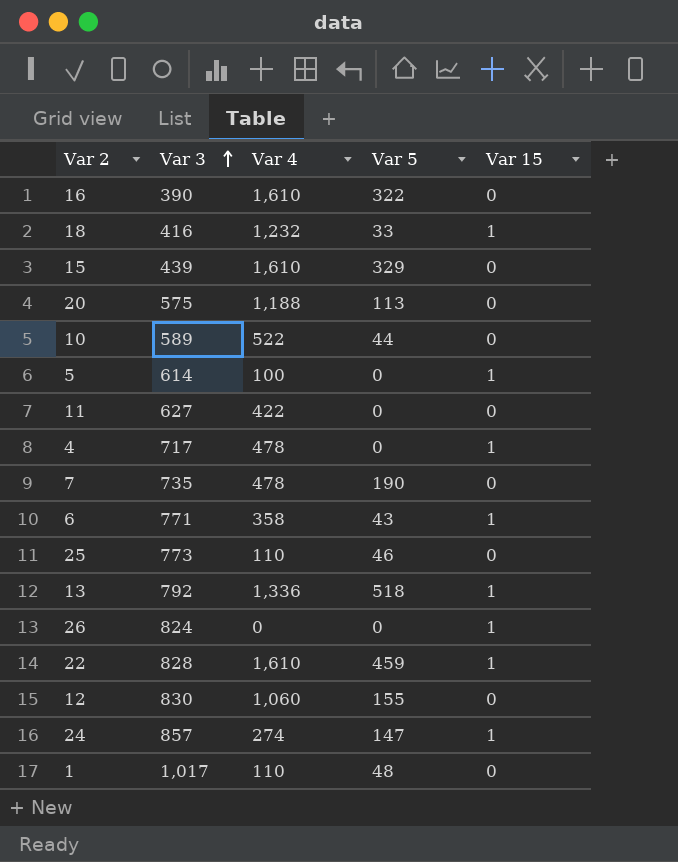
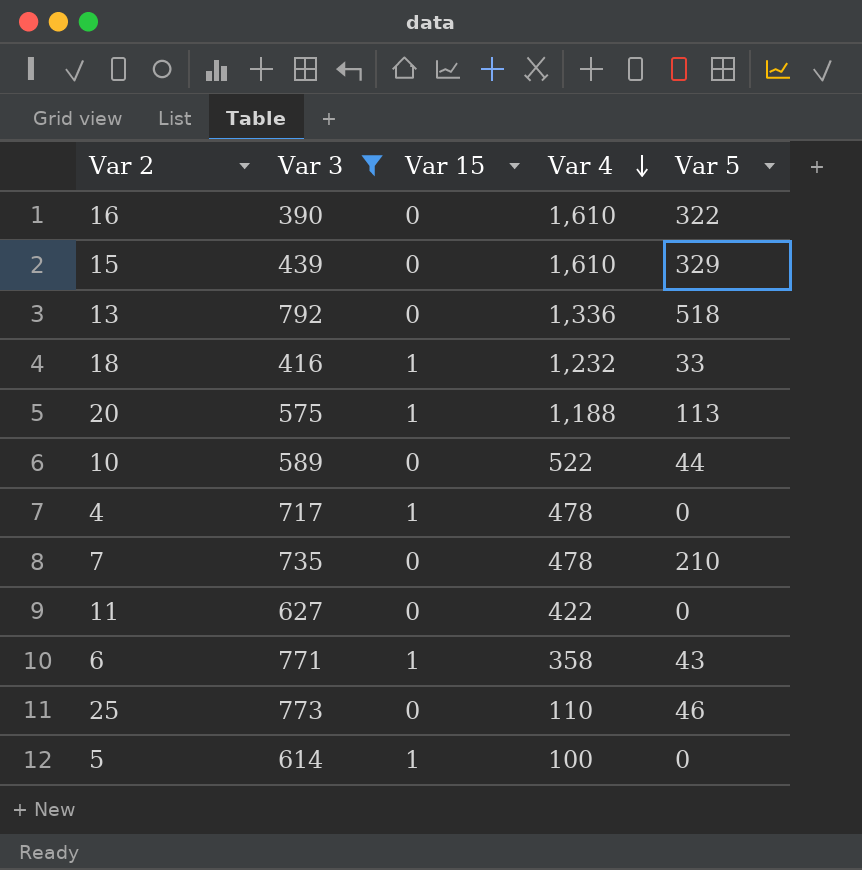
filter: none -> Var 3 <= 792
row order: Var 3 ascending -> Var 4 descending
column Var 15 | position: 5 -> 3
13 | Var 15: 1 -> 0
20 | Var 15: 0 -> 1
7 | Var 5: 190 -> 210

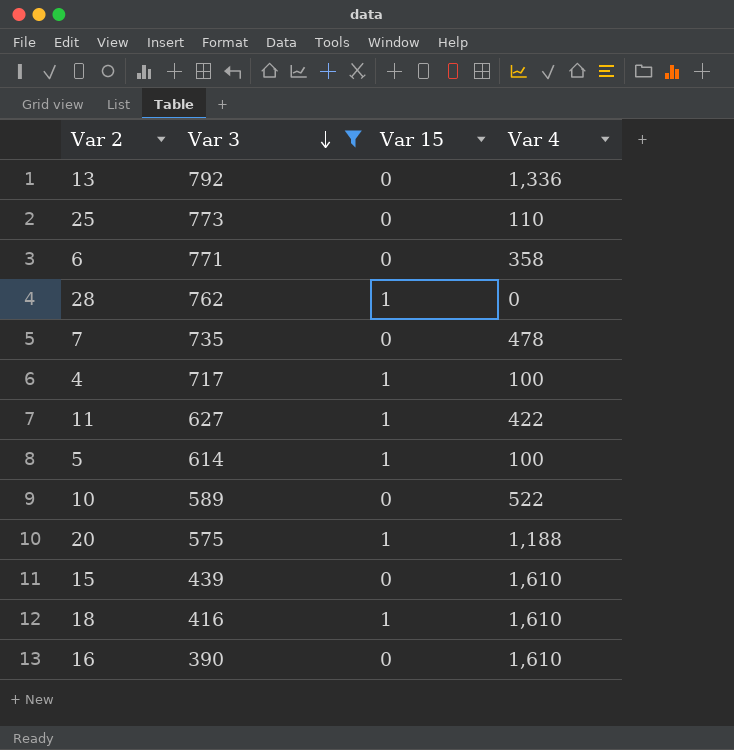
row order: Var 4 descending -> Var 3 descending
column Var 5 | position: 5 -> none
6 | Var 15: 1 -> 0
row 28: none -> 762 | 1 | 0
4 | Var 4: 478 -> 100
11 | Var 15: 0 -> 1
18 | Var 4: 1,232 -> 1,610

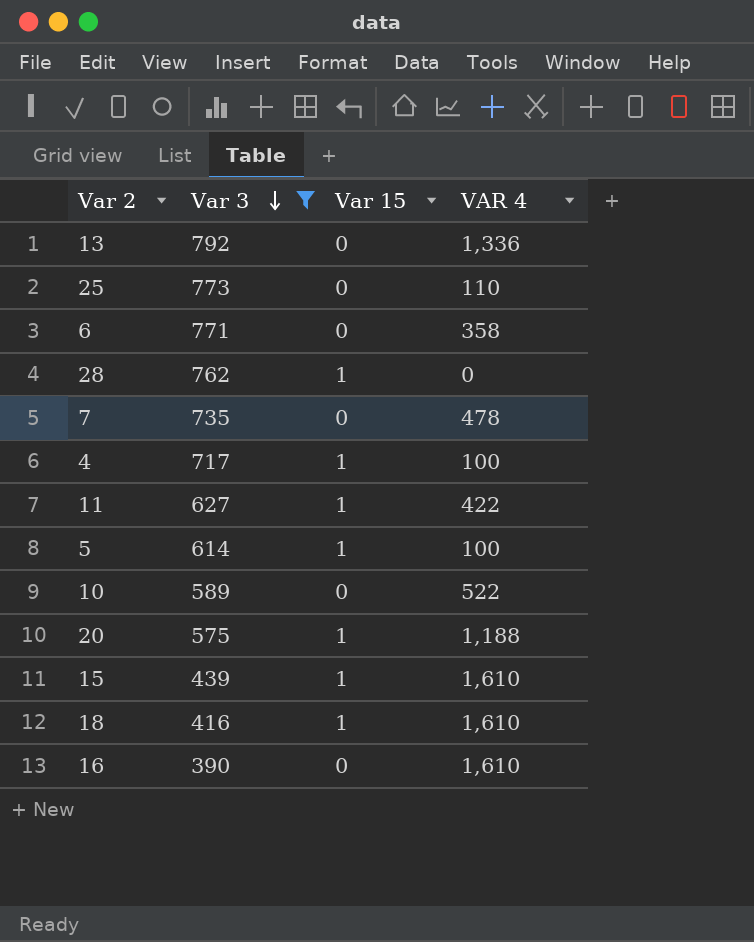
column name: Var 4 -> VAR 4
15 | Var 15: 0 -> 1

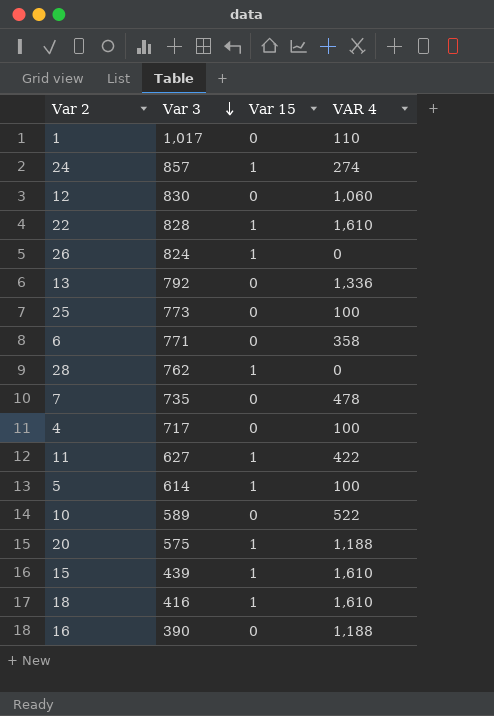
filter: Var 3 <= 792 -> none
25 | VAR 4: 110 -> 100
4 | Var 15: 1 -> 0
16 | VAR 4: 1,610 -> 1,188

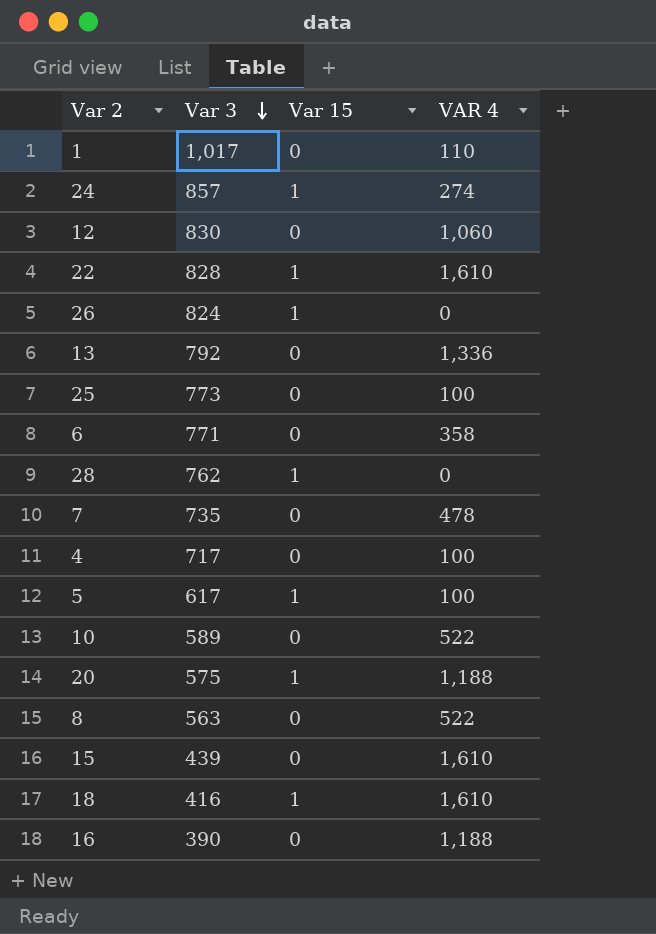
row 11: 627 | 1 | 422 -> none
5 | Var 3: 614 -> 617
row 8: none -> 563 | 0 | 522
15 | Var 15: 1 -> 0

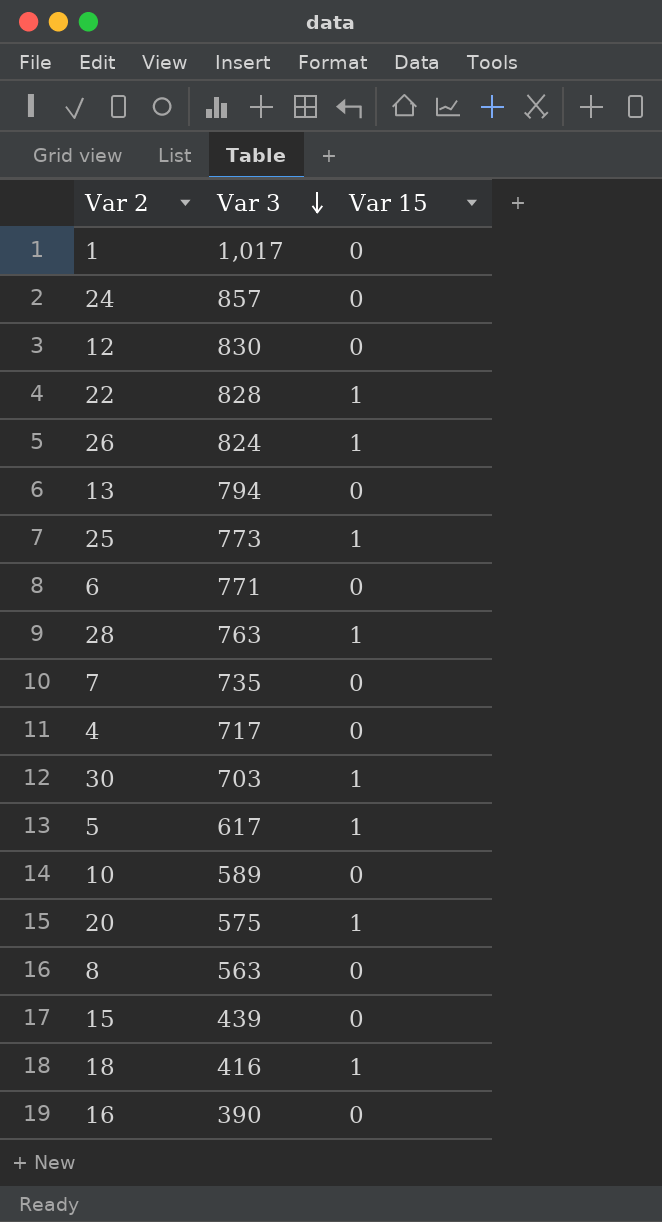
column VAR 4 | position: 4 -> none
24 | Var 15: 1 -> 0
13 | Var 3: 792 -> 794
25 | Var 15: 0 -> 1
28 | Var 3: 762 -> 763
row 30: none -> 703 | 1

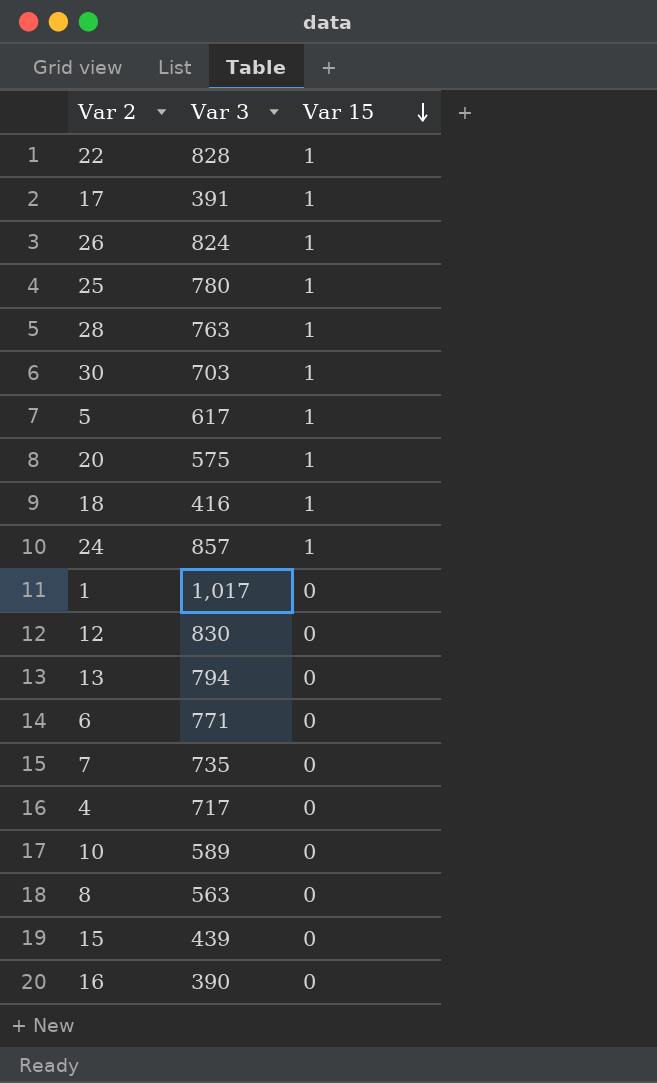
row order: Var 3 descending -> Var 15 descending
row 17: none -> 391 | 1
25 | Var 3: 773 -> 780
24 | Var 15: 0 -> 1

